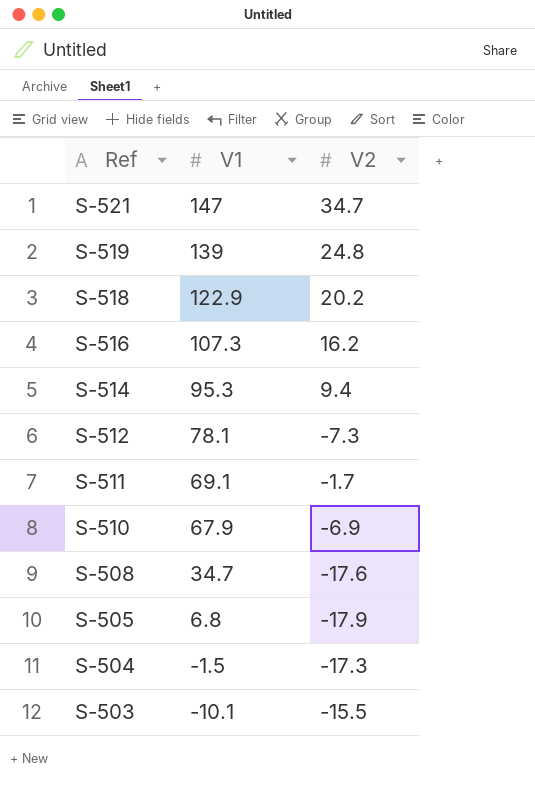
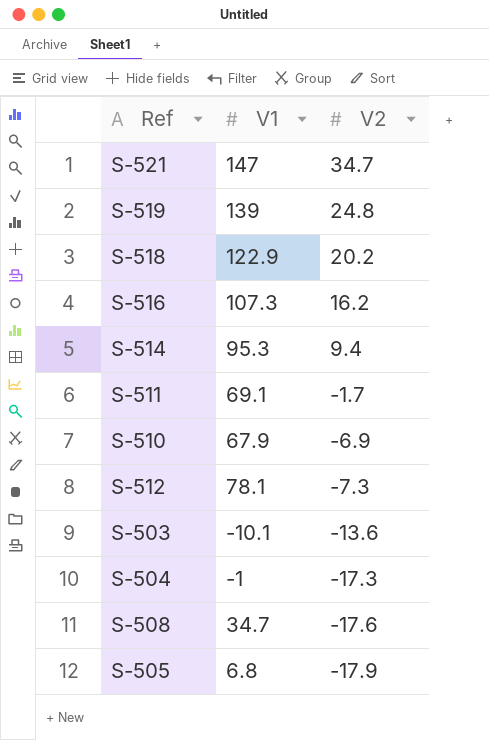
row order: Ref descending -> V2 descending
S-503 | V2: -15.5 -> -13.6
S-504 | V1: -1.5 -> -1

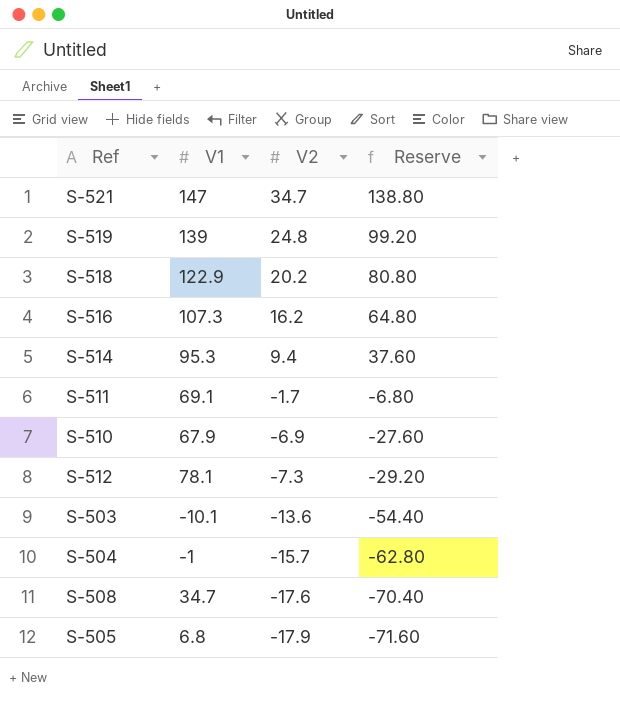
column Reserve | formula: none -> [V2] * 4
S-504 | V2: -17.3 -> -15.7

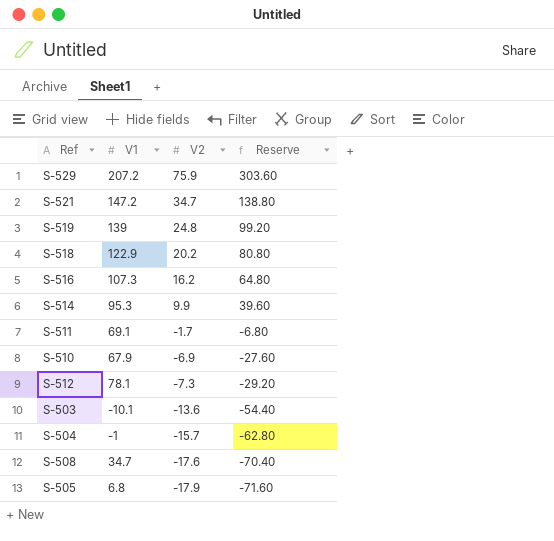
row S-529: none -> 207.2 | 75.9 | 303.60
S-521 | V1: 147 -> 147.2
S-514 | V2: 9.4 -> 9.9
S-514 | Reserve: 37.60 -> 39.60

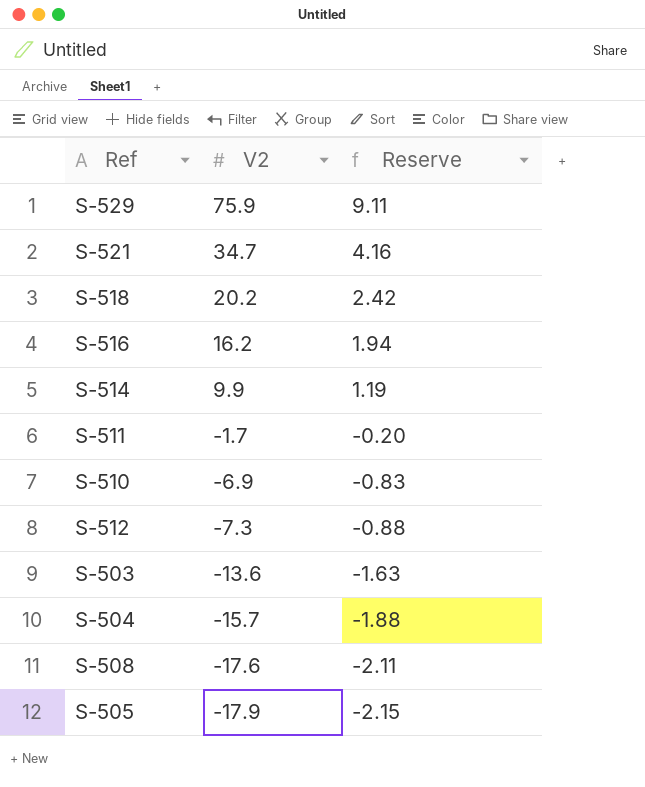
column V1 | position: 2 -> none
column Reserve | formula: [V2] * 4 -> [V2] * 0.12
row S-519: 139 | 24.8 | 99.20 -> none

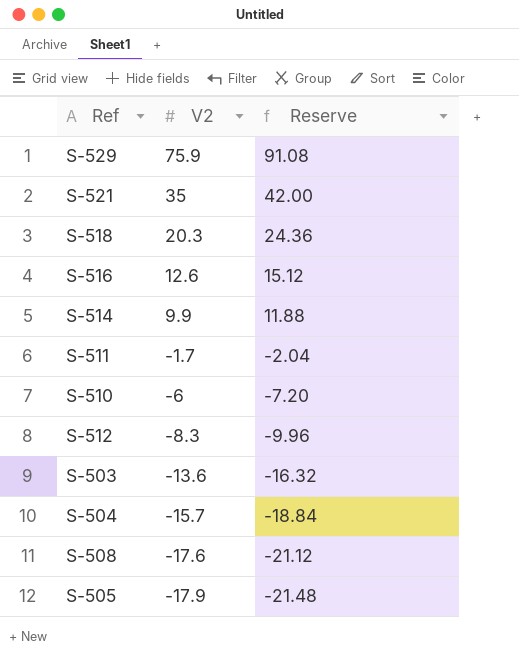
column Reserve | formula: [V2] * 0.12 -> [V2] * 1.2
S-521 | V2: 34.7 -> 35
S-518 | V2: 20.2 -> 20.3
S-516 | V2: 16.2 -> 12.6
S-510 | V2: -6.9 -> -6
S-512 | V2: -7.3 -> -8.3

